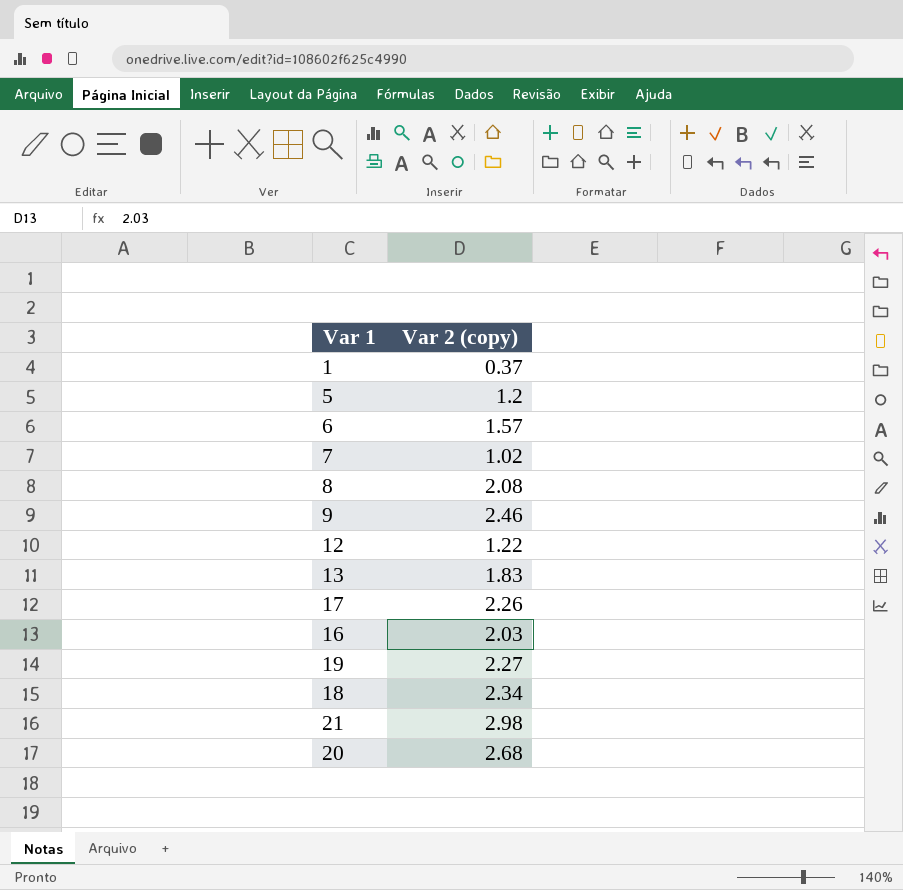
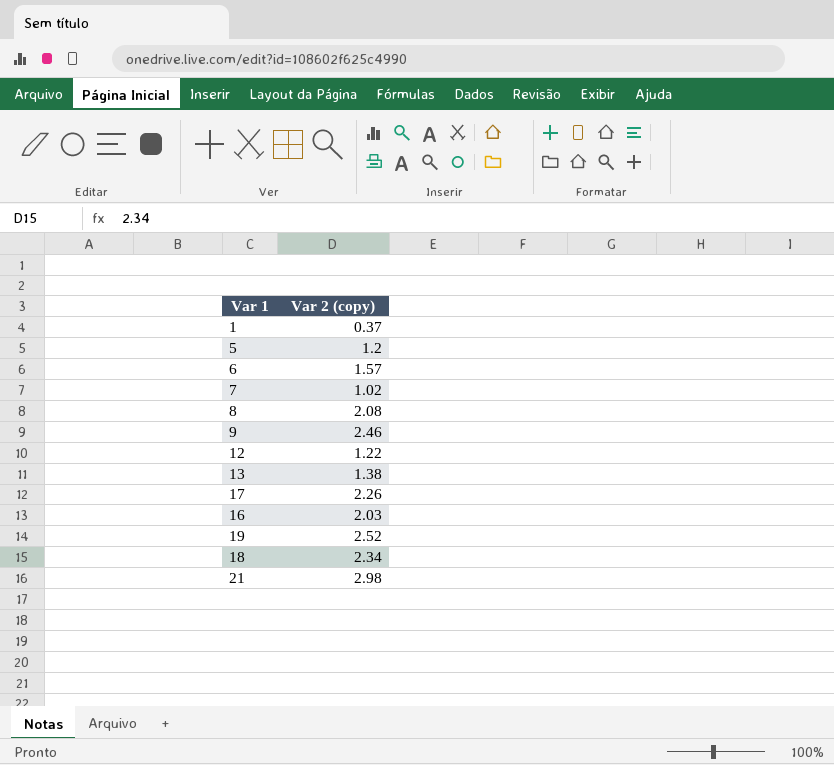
row 20: 2.68 -> none
13 | Var 2 (copy): 1.83 -> 1.38
19 | Var 2 (copy): 2.27 -> 2.52

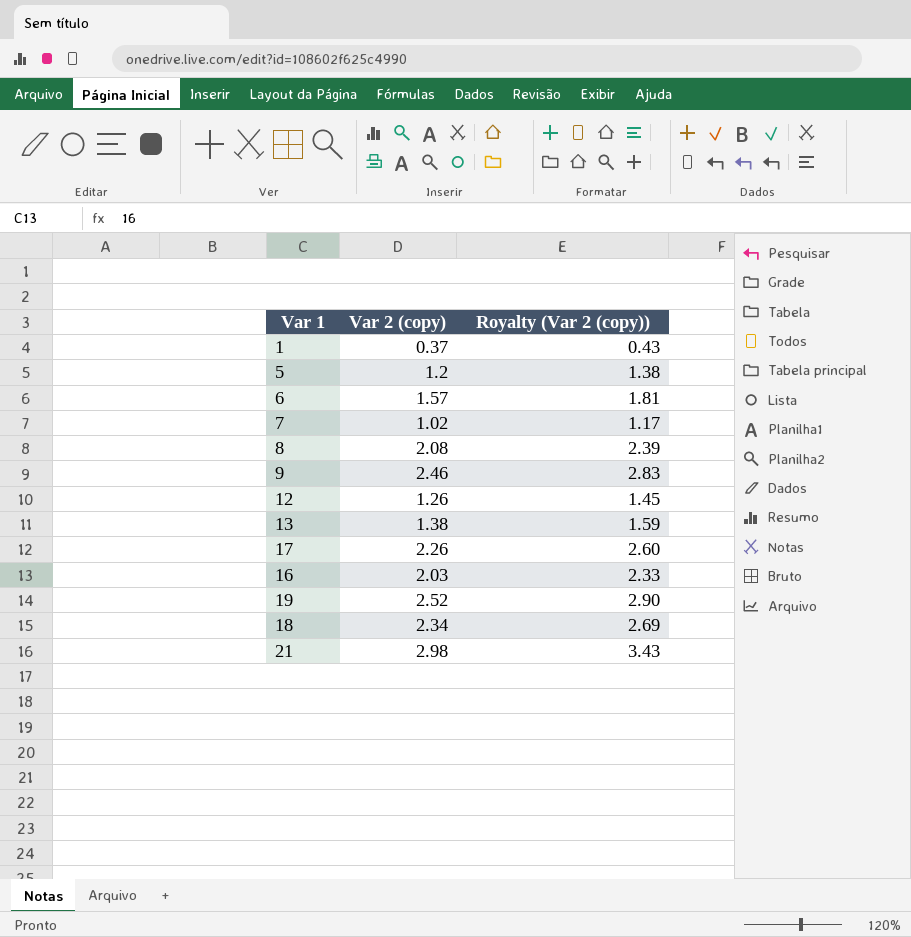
column Royalty (Var 2 (copy)) | formula: none -> [Var 2 (copy)] * 1.15
12 | Var 2 (copy): 1.22 -> 1.26

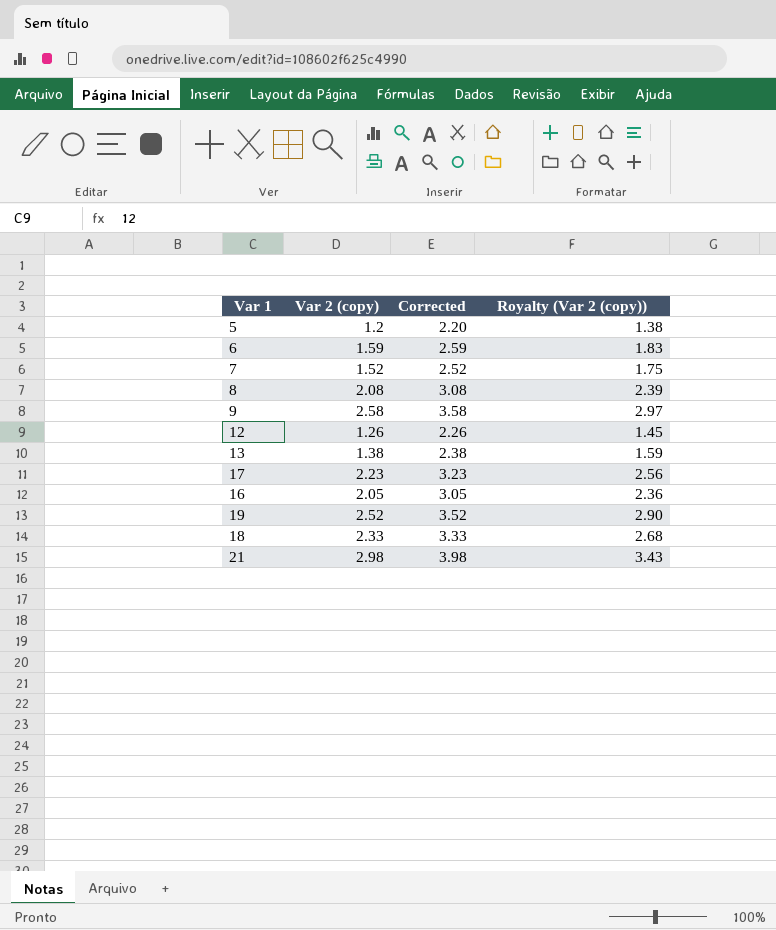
column Corrected | formula: none -> [Var 2 (copy)] + 1
row 1: 0.37 | 0.43 -> none
6 | Var 2 (copy): 1.57 -> 1.59
6 | Royalty (Var 2 (copy)): 1.81 -> 1.83
7 | Var 2 (copy): 1.02 -> 1.52
7 | Royalty (Var 2 (copy)): 1.17 -> 1.75
9 | Var 2 (copy): 2.46 -> 2.58
9 | Royalty (Var 2 (copy)): 2.83 -> 2.97
17 | Var 2 (copy): 2.26 -> 2.23
17 | Royalty (Var 2 (copy)): 2.60 -> 2.56
16 | Var 2 (copy): 2.03 -> 2.05
16 | Royalty (Var 2 (copy)): 2.33 -> 2.36
18 | Var 2 (copy): 2.34 -> 2.33
18 | Royalty (Var 2 (copy)): 2.69 -> 2.68

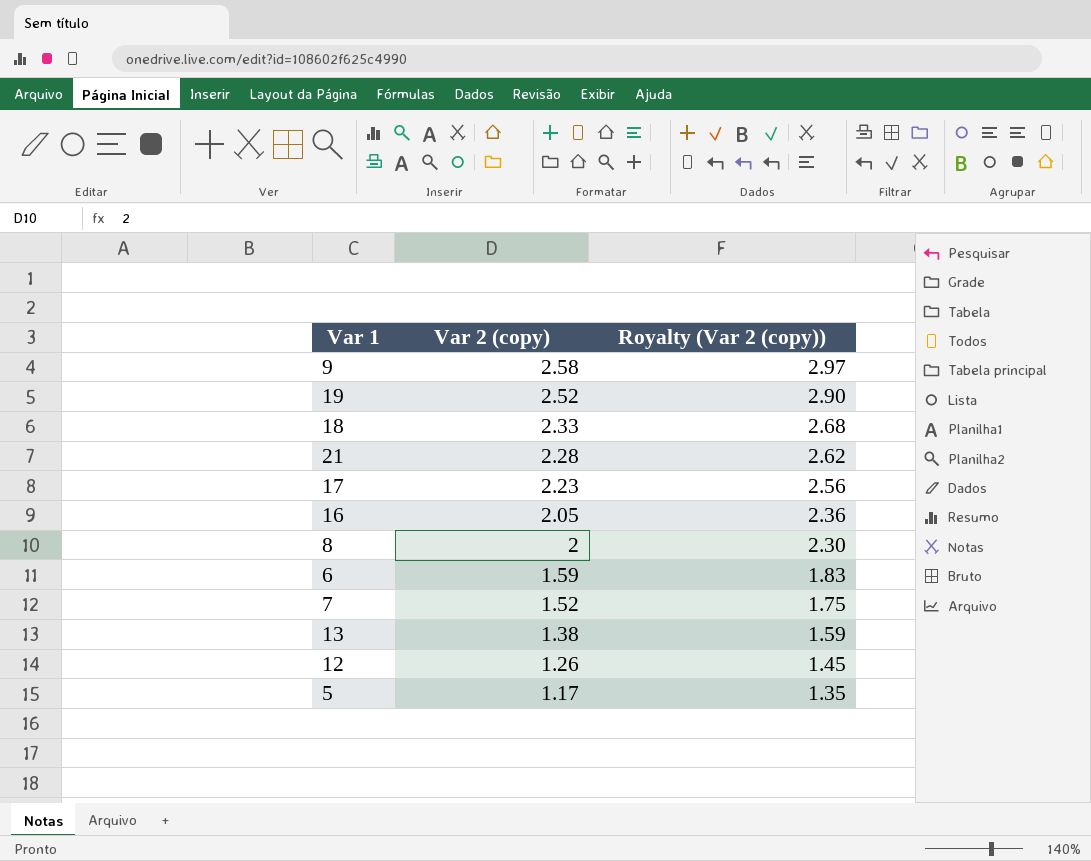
row order: none -> Var 2 (copy) descending
column Corrected | formula: [Var 2 (copy)] + 1 -> none
21 | Var 2 (copy): 2.98 -> 2.28
21 | Royalty (Var 2 (copy)): 3.43 -> 2.62
8 | Var 2 (copy): 2.08 -> 2
8 | Royalty (Var 2 (copy)): 2.39 -> 2.30
5 | Var 2 (copy): 1.2 -> 1.17
5 | Royalty (Var 2 (copy)): 1.38 -> 1.35

